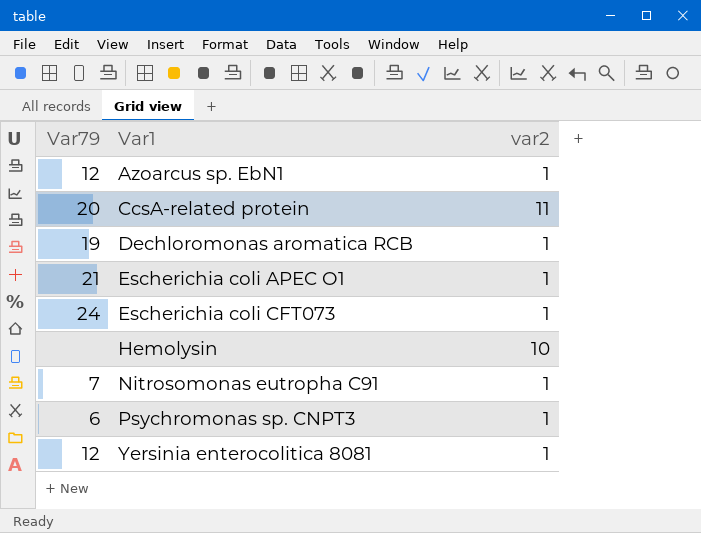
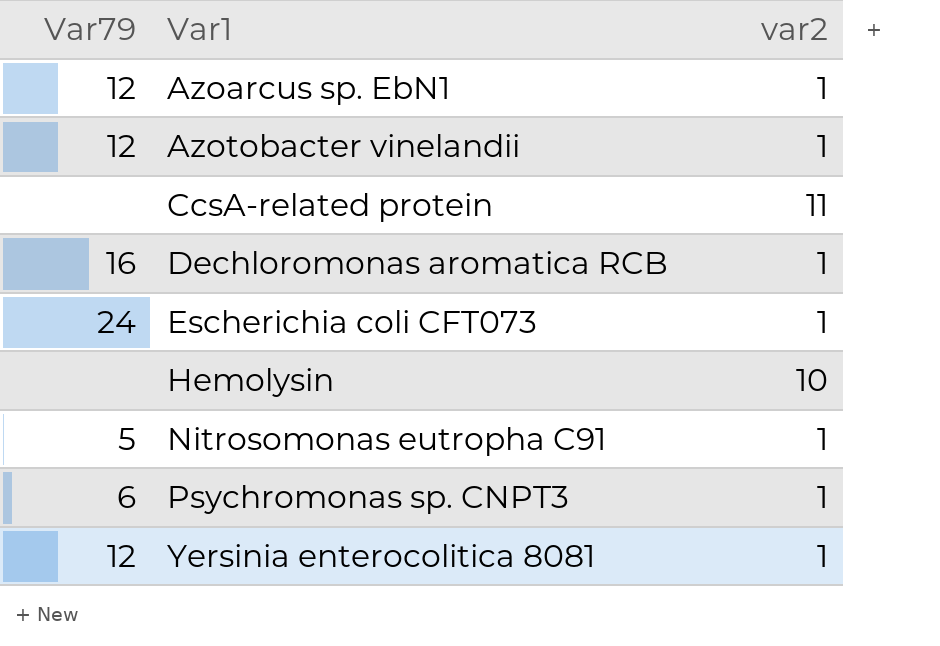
row Escherichia coli APEC O1: 21 | 1 -> none
row Azotobacter vinelandii: none -> 12 | 1
CcsA-related protein | Var79: 20 -> none
Dechloromonas aromatica RCB | Var79: 19 -> 16
Nitrosomonas eutropha C91 | Var79: 7 -> 5

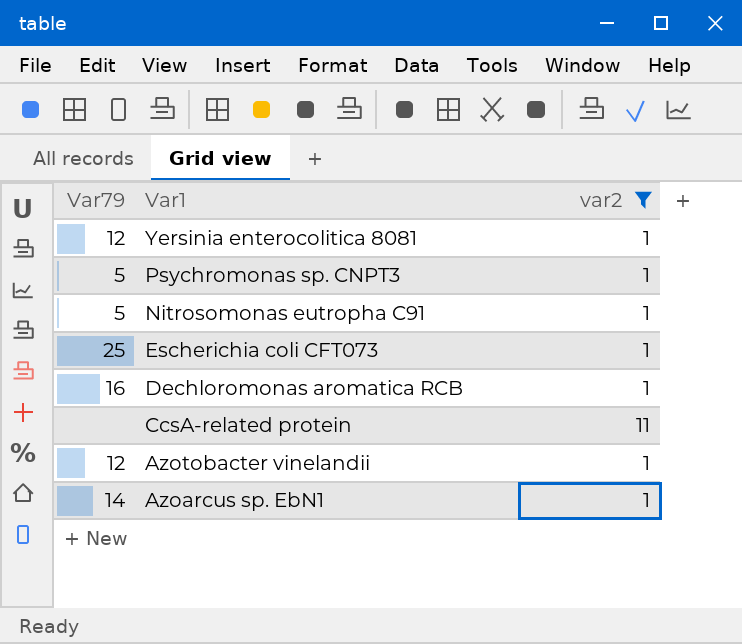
filter: none -> var2 != 10
row order: Var1 ascending -> Var1 descending
Psychromonas sp. CNPT3 | Var79: 6 -> 5
Escherichia coli CFT073 | Var79: 24 -> 25
Azoarcus sp. EbN1 | Var79: 12 -> 14

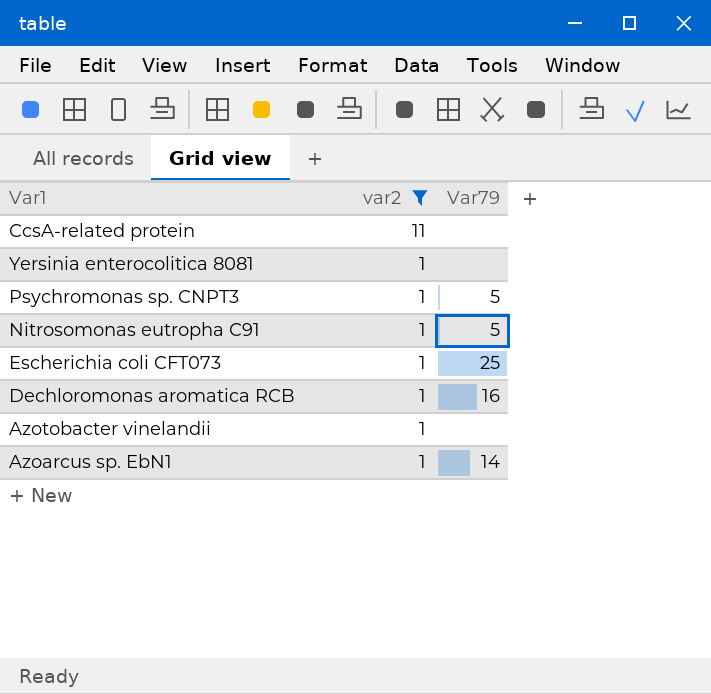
row order: Var1 descending -> var2 descending
column Var79 | position: 1 -> 3
Yersinia enterocolitica 8081 | Var79: 12 -> none
Azotobacter vinelandii | Var79: 12 -> none

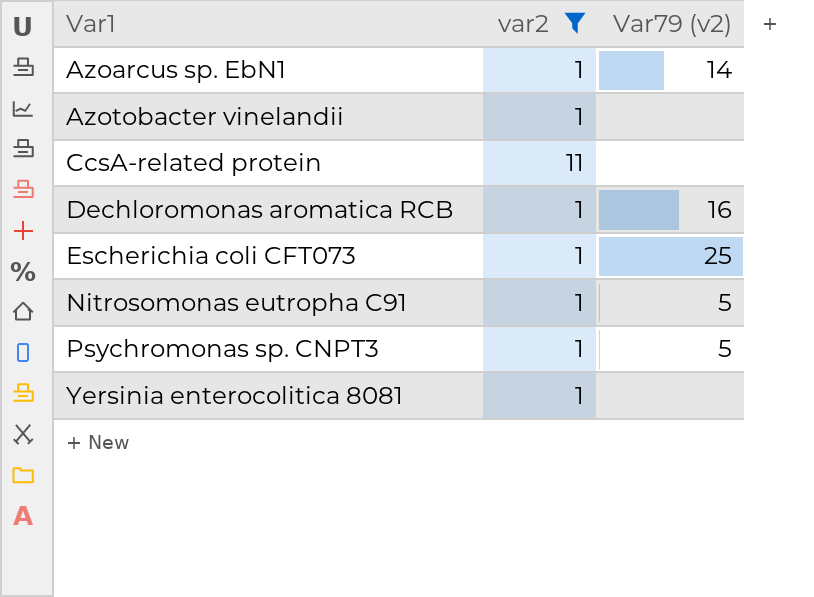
row order: var2 descending -> Var1 ascending
column name: Var79 -> Var79 (v2)

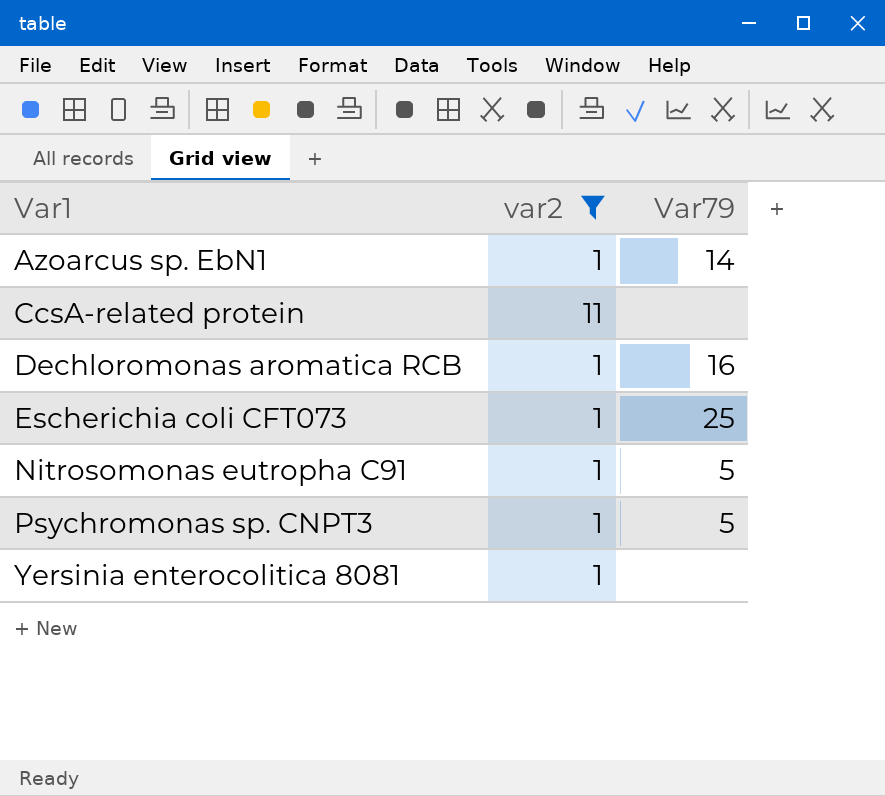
column name: Var79 (v2) -> Var79
row Azotobacter vinelandii: 1 | none -> none

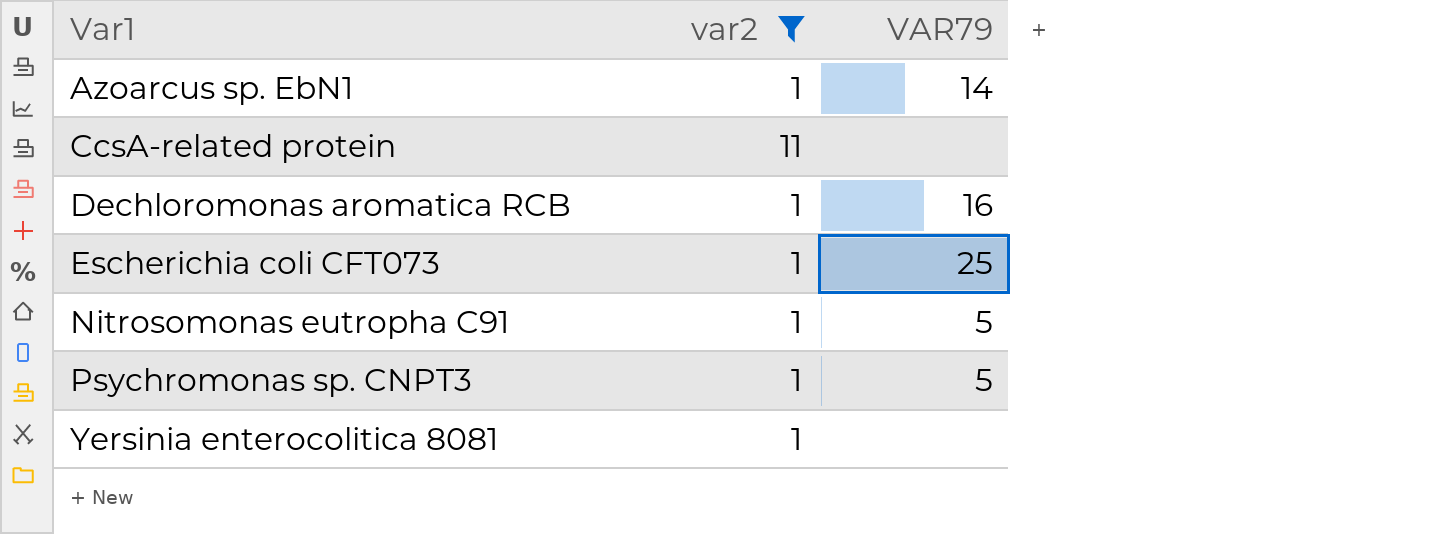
column name: Var79 -> VAR79

